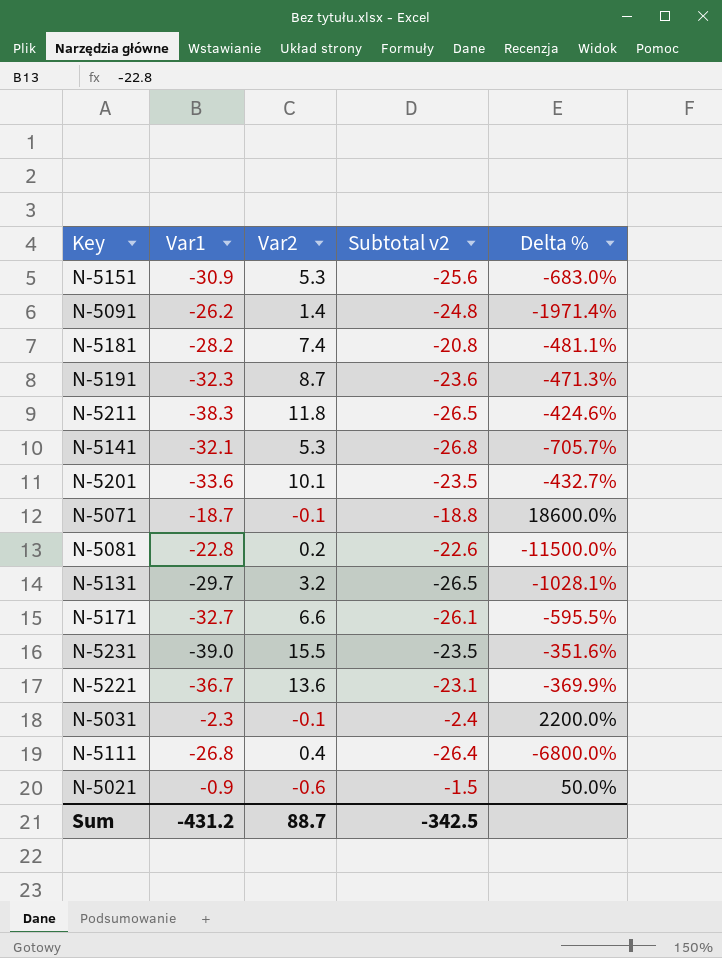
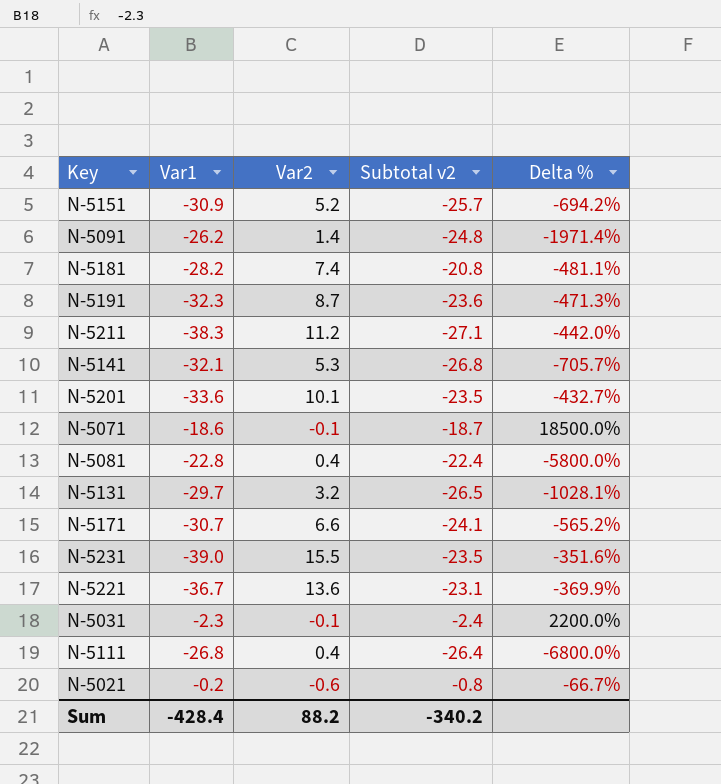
N-5151 | Var2: 5.3 -> 5.2
N-5151 | Subtotal v2: -25.6 -> -25.7
N-5151 | Delta %: -683.0% -> -694.2%
N-5211 | Var2: 11.8 -> 11.2
N-5211 | Subtotal v2: -26.5 -> -27.1
N-5211 | Delta %: -424.6% -> -442.0%
N-5071 | Var1: -18.7 -> -18.6
N-5071 | Subtotal v2: -18.8 -> -18.7
N-5071 | Delta %: 18600.0% -> 18500.0%
N-5081 | Var2: 0.2 -> 0.4
N-5081 | Subtotal v2: -22.6 -> -22.4
N-5081 | Delta %: -11500.0% -> -5800.0%
N-5171 | Var1: -32.7 -> -30.7
N-5171 | Subtotal v2: -26.1 -> -24.1
N-5171 | Delta %: -595.5% -> -565.2%
N-5021 | Var1: -0.9 -> -0.2
N-5021 | Subtotal v2: -1.5 -> -0.8
N-5021 | Delta %: 50.0% -> -66.7%
Sum | Var1: -431.2 -> -428.4
Sum | Var2: 88.7 -> 88.2
Sum | Subtotal v2: -342.5 -> -340.2

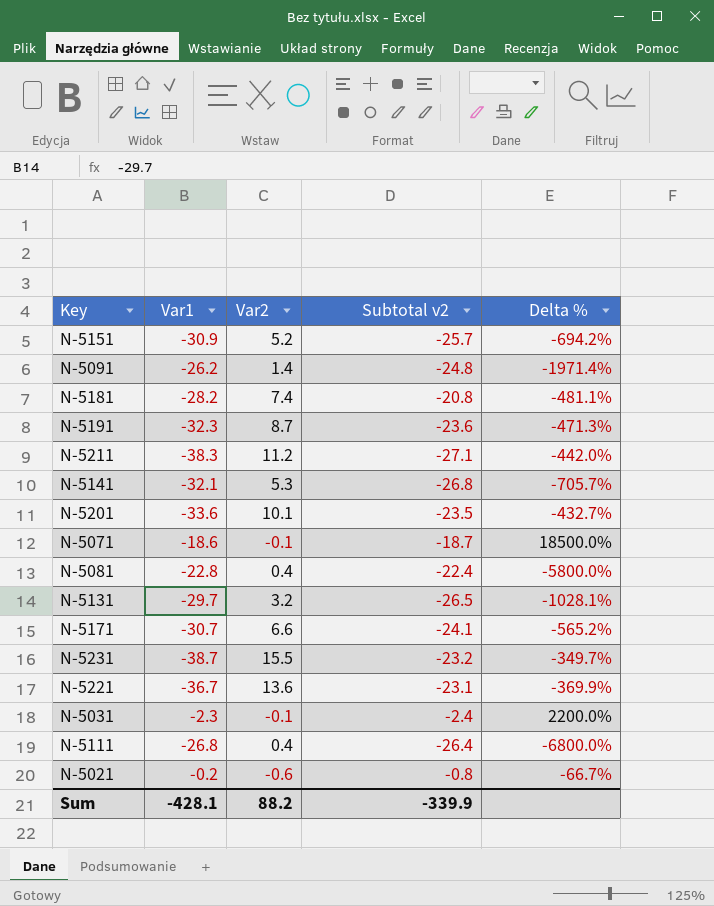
N-5231 | Var1: -39.0 -> -38.7
N-5231 | Subtotal v2: -23.5 -> -23.2
N-5231 | Delta %: -351.6% -> -349.7%
Sum | Var1: -428.4 -> -428.1
Sum | Subtotal v2: -340.2 -> -339.9

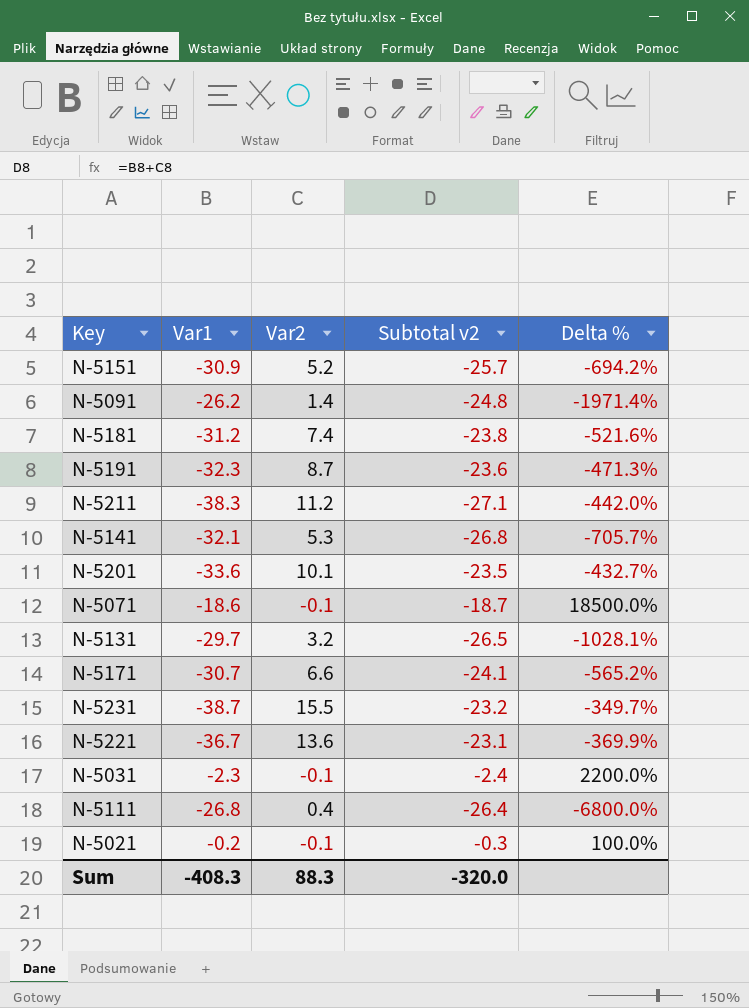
row N-5081: -22.8 | 0.4 | -22.4 | -5800.0% -> none
N-5181 | Var1: -28.2 -> -31.2
N-5181 | Subtotal v2: -20.8 -> -23.8
N-5181 | Delta %: -481.1% -> -521.6%
N-5021 | Var2: -0.6 -> -0.1
N-5021 | Subtotal v2: -0.8 -> -0.3
N-5021 | Delta %: -66.7% -> 100.0%
Sum | Var1: -428.1 -> -408.3
Sum | Var2: 88.2 -> 88.3
Sum | Subtotal v2: -339.9 -> -320.0

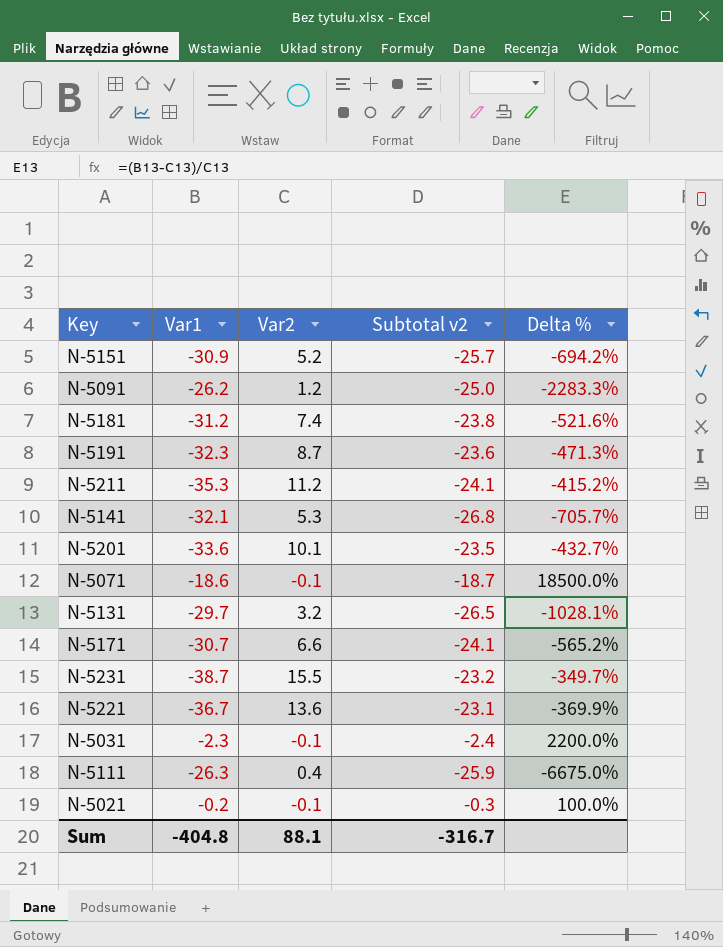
N-5091 | Var2: 1.4 -> 1.2
N-5091 | Subtotal v2: -24.8 -> -25.0
N-5091 | Delta %: -1971.4% -> -2283.3%
N-5211 | Var1: -38.3 -> -35.3
N-5211 | Subtotal v2: -27.1 -> -24.1
N-5211 | Delta %: -442.0% -> -415.2%
N-5111 | Var1: -26.8 -> -26.3
N-5111 | Subtotal v2: -26.4 -> -25.9
N-5111 | Delta %: -6800.0% -> -6675.0%
Sum | Var1: -408.3 -> -404.8
Sum | Var2: 88.3 -> 88.1
Sum | Subtotal v2: -320.0 -> -316.7

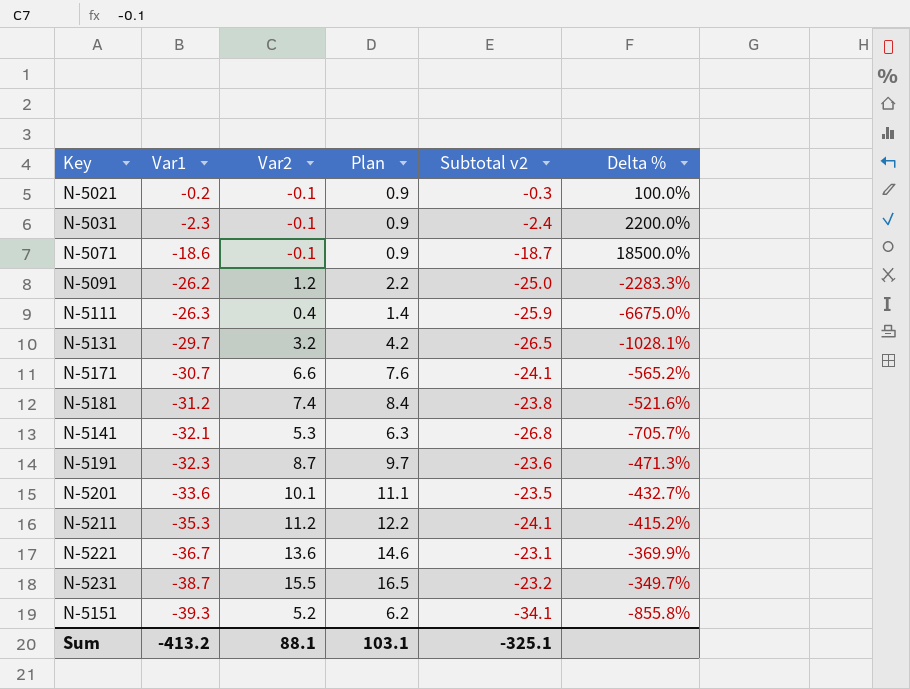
row order: none -> Var1 descending
column Plan | formula: none -> [Var2] + 1
N-5151 | Var1: -30.9 -> -39.3
N-5151 | Subtotal v2: -25.7 -> -34.1
N-5151 | Delta %: -694.2% -> -855.8%
Sum | Var1: -404.8 -> -413.2
Sum | Subtotal v2: -316.7 -> -325.1

